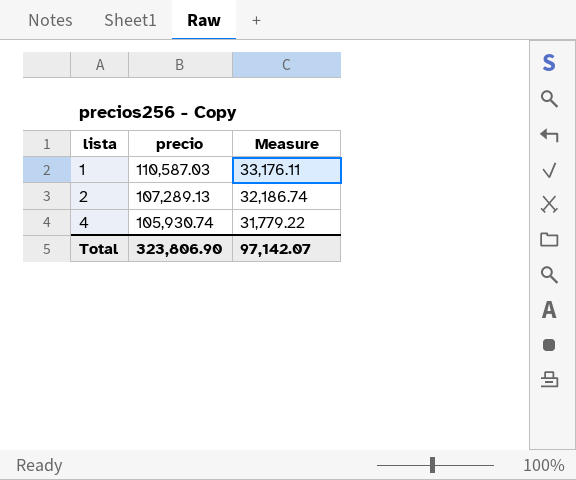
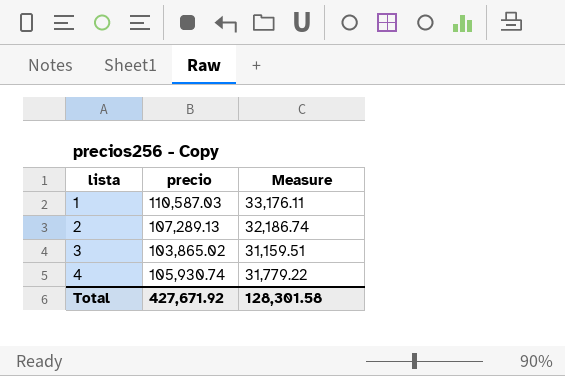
row 3: none -> 103,865.02 | 31,159.51
Total | precio: 323,806.90 -> 427,671.92
Total | Measure: 97,142.07 -> 128,301.58

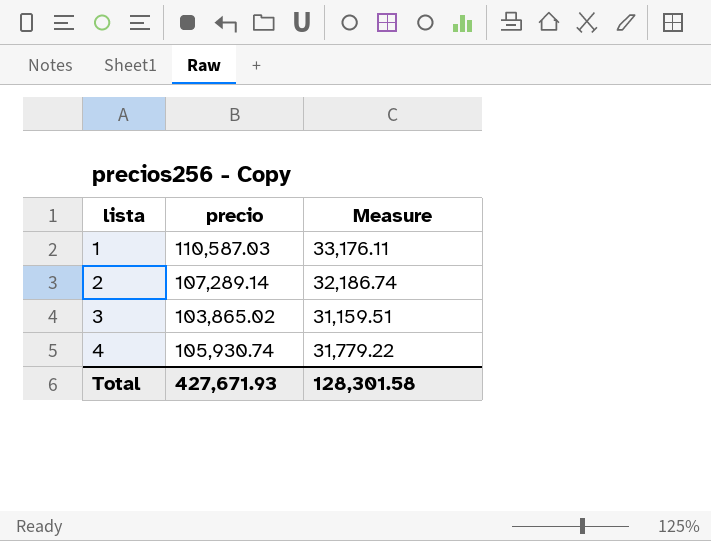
2 | precio: 107,289.13 -> 107,289.14
Total | precio: 427,671.92 -> 427,671.93

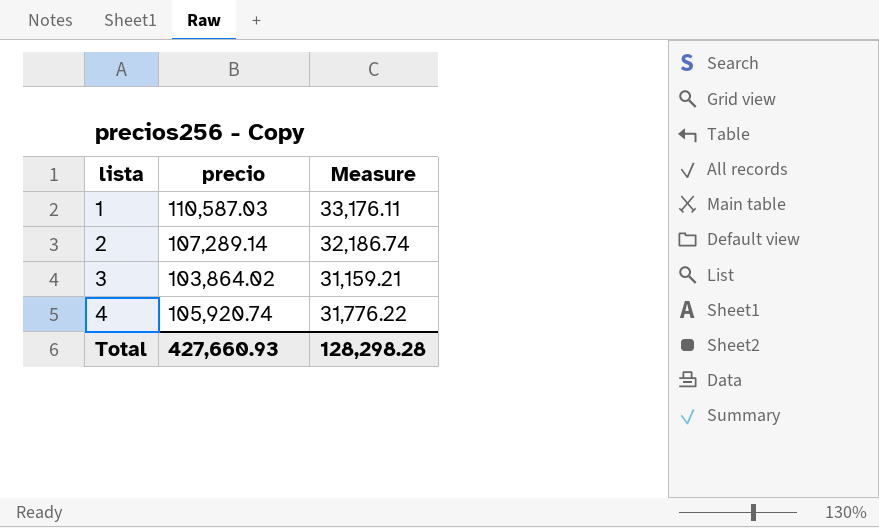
3 | precio: 103,865.02 -> 103,864.02
3 | Measure: 31,159.51 -> 31,159.21
4 | precio: 105,930.74 -> 105,920.74
4 | Measure: 31,779.22 -> 31,776.22
Total | precio: 427,671.93 -> 427,660.93
Total | Measure: 128,301.58 -> 128,298.28

